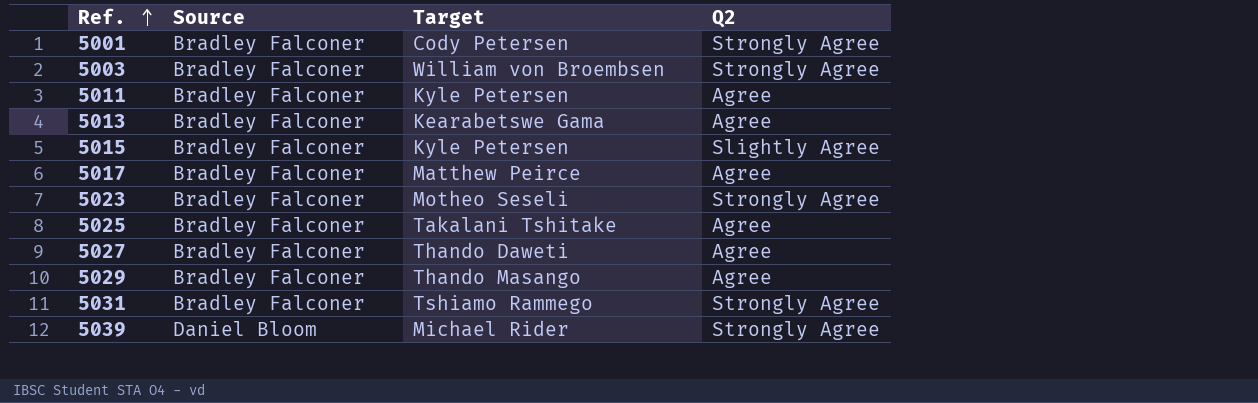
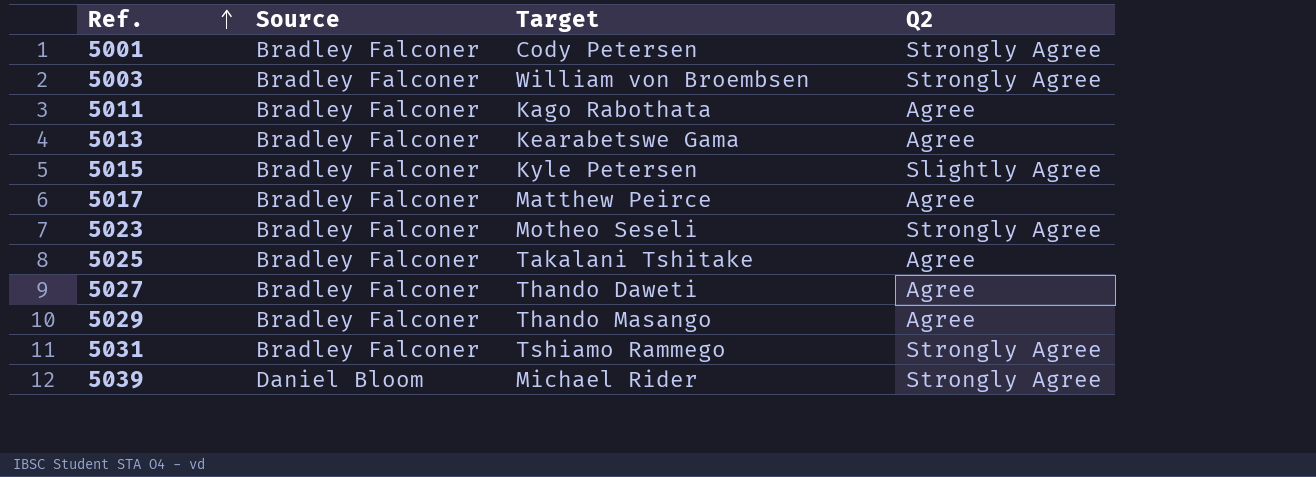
5011 | Target: Kyle Petersen -> Kago Rabothata

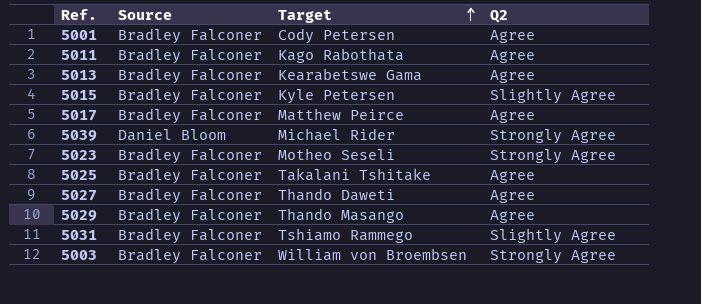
row order: Ref. ascending -> Target ascending
5001 | Q2: Strongly Agree -> Agree
5031 | Q2: Strongly Agree -> Slightly Agree

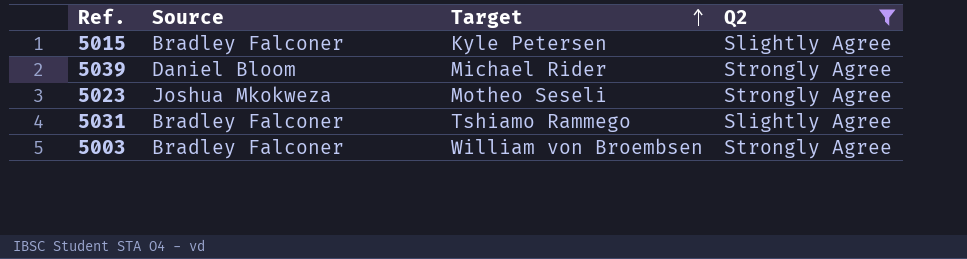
filter: none -> Q2 != Agree
5023 | Source: Bradley Falconer -> Joshua Mkokweza

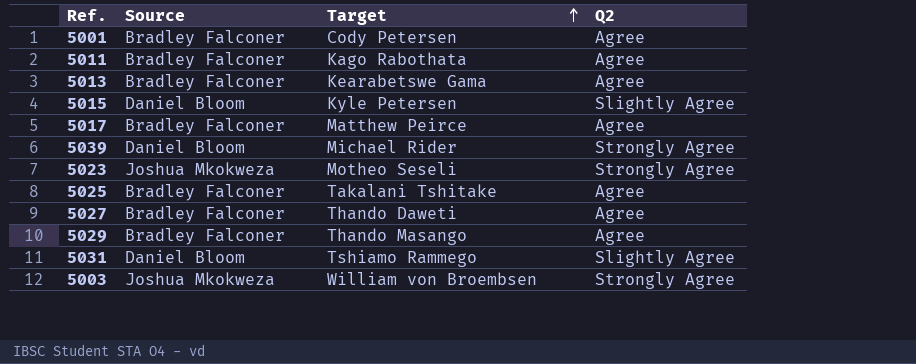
filter: Q2 != Agree -> none
5015 | Source: Bradley Falconer -> Daniel Bloom
5031 | Source: Bradley Falconer -> Daniel Bloom
5003 | Source: Bradley Falconer -> Joshua Mkokweza

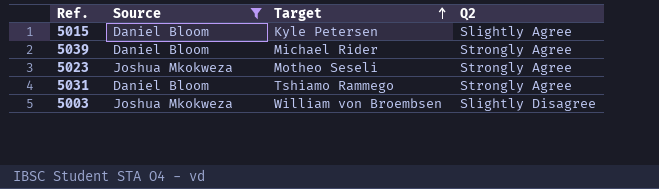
filter: none -> Source != Bradley Falconer
5031 | Q2: Slightly Agree -> Strongly Agree
5003 | Q2: Strongly Agree -> Slightly Disagree

